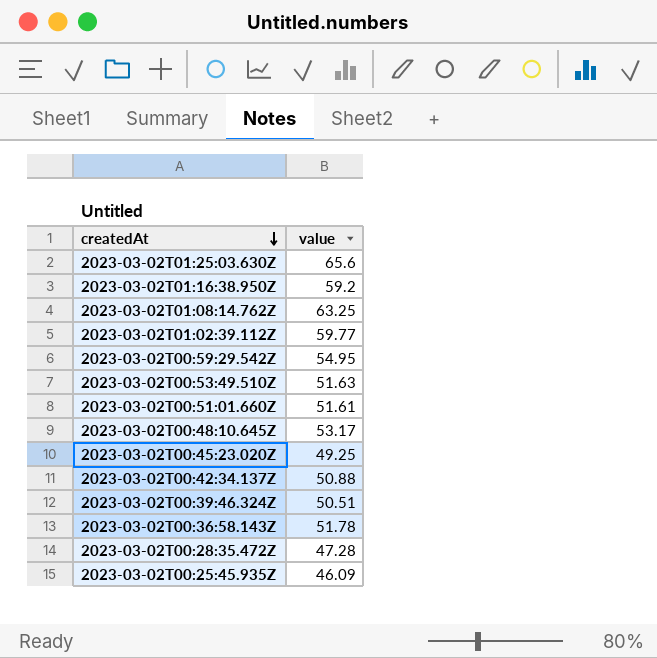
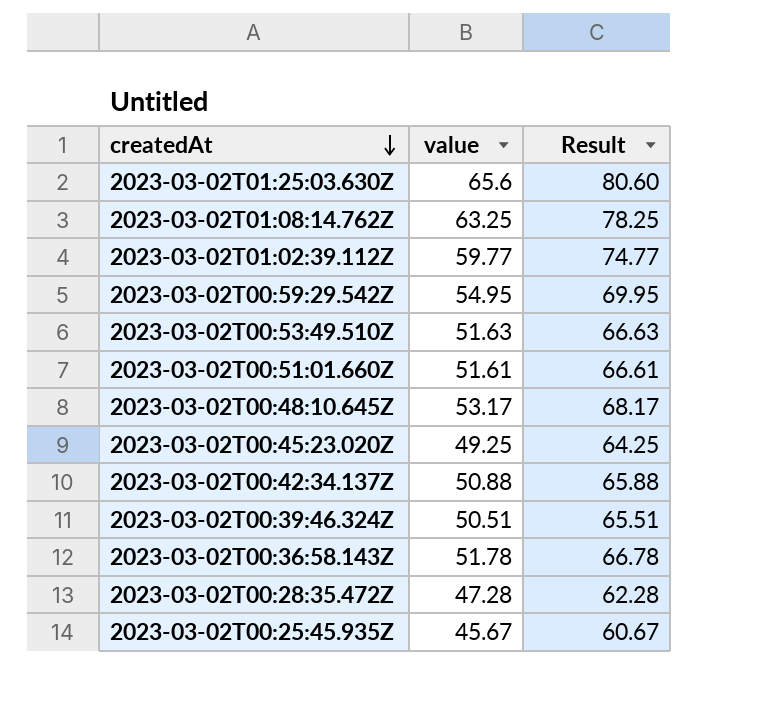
column Result | formula: none -> [value] + 15
row 2023-03-02T01:16:38.950Z: 59.2 -> none
2023-03-02T00:25:45.935Z | value: 46.09 -> 45.67

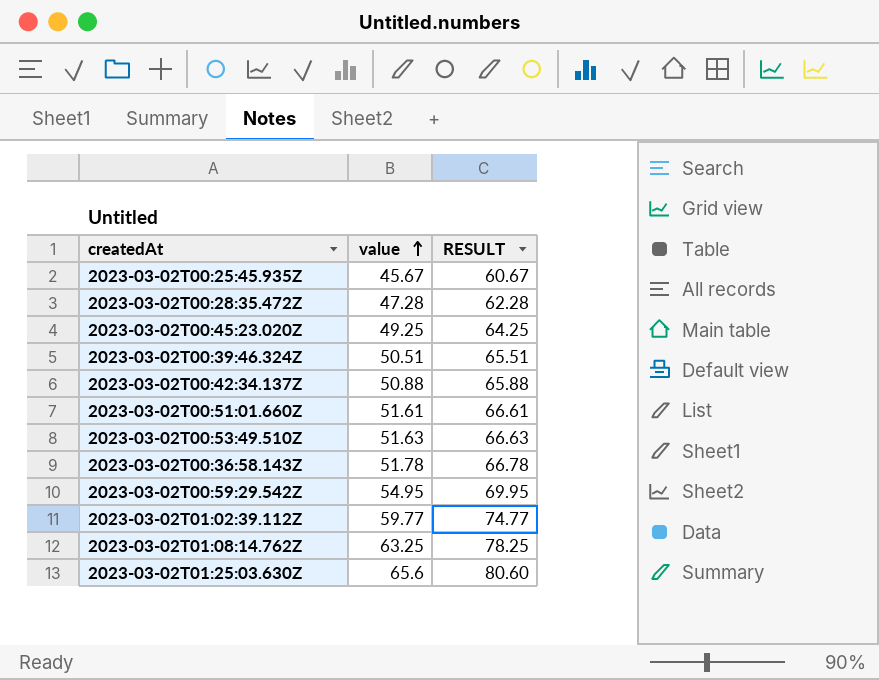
row order: createdAt descending -> value ascending
column name: Result -> RESULT
row 2023-03-02T00:48:10.645Z: 53.17 | 68.17 -> none

